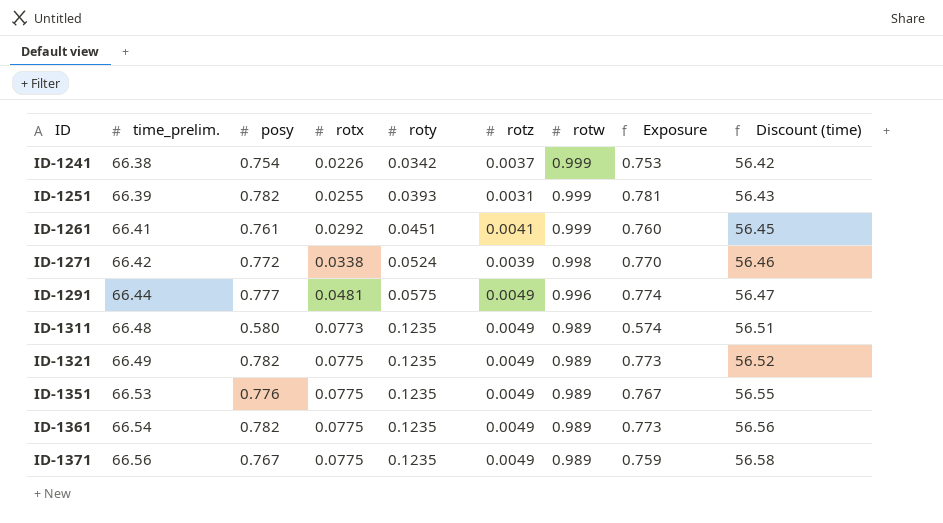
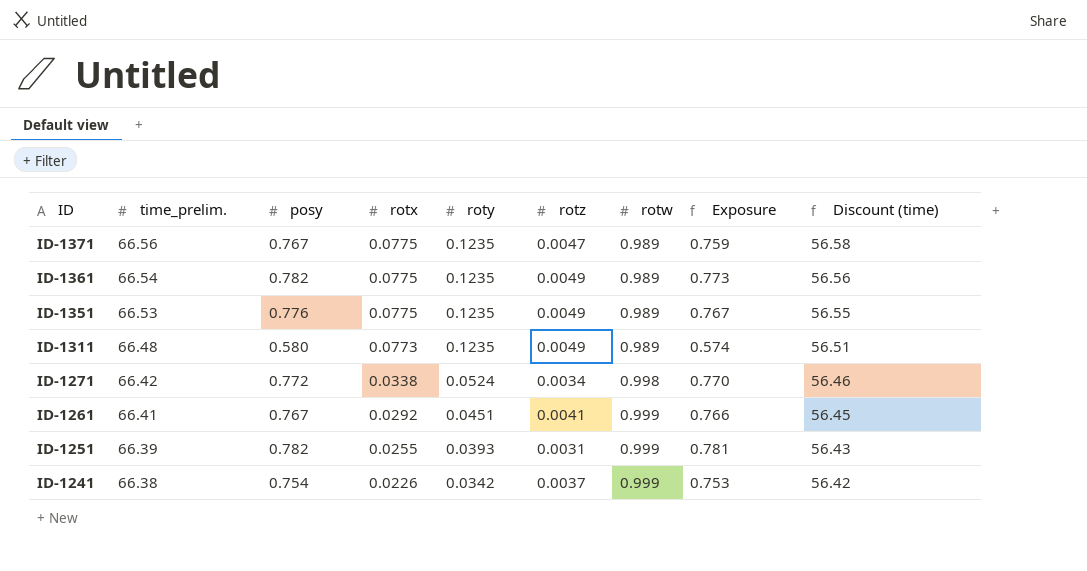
row order: ID ascending -> ID descending
row ID-1291: 66.44 | 0.777 | 0.0481 | 0.0575 | 0.0049 | 0.996 | 0.774 | 56.47 -> none
row ID-1321: 66.49 | 0.782 | 0.0775 | 0.1235 | 0.0049 | 0.989 | 0.773 | 56.52 -> none
ID-1371 | rotz: 0.0049 -> 0.0047
ID-1271 | rotz: 0.0039 -> 0.0034
ID-1261 | posy: 0.761 -> 0.767
ID-1261 | Exposure: 0.760 -> 0.766

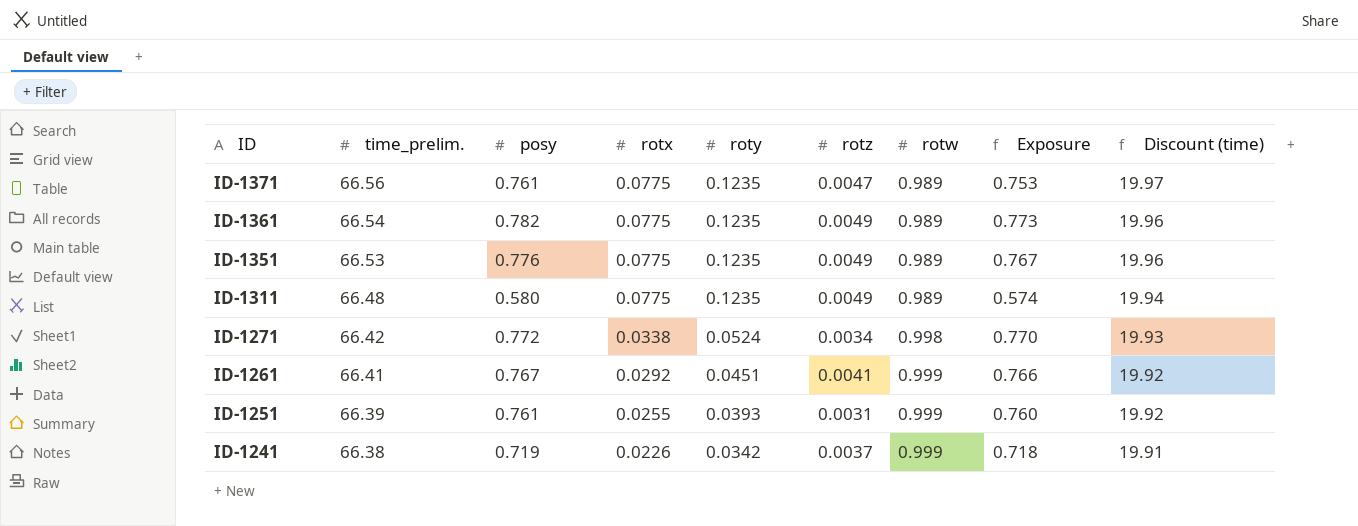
column Discount (time) | formula: [time_prelim.] * 0.85 -> [time_prelim.] * 0.3
ID-1371 | posy: 0.767 -> 0.761
ID-1371 | Exposure: 0.759 -> 0.753
ID-1311 | rotx: 0.0773 -> 0.0775
ID-1251 | posy: 0.782 -> 0.761
ID-1251 | Exposure: 0.781 -> 0.760
ID-1241 | posy: 0.754 -> 0.719
ID-1241 | Exposure: 0.753 -> 0.718

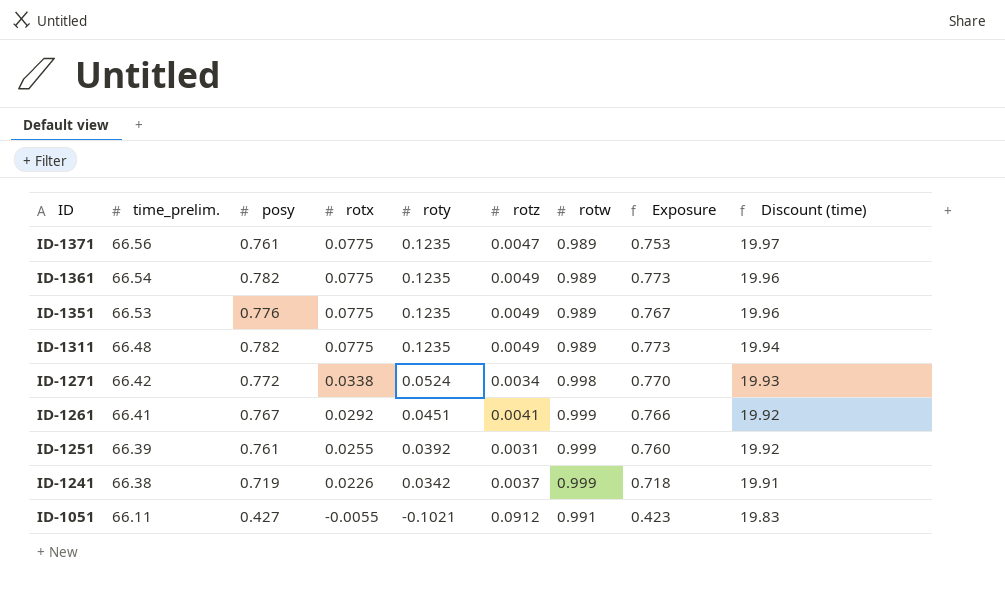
ID-1311 | posy: 0.580 -> 0.782
ID-1311 | Exposure: 0.574 -> 0.773
ID-1251 | roty: 0.0393 -> 0.0392
row ID-1051: none -> 66.11 | 0.427 | -0.0055 | -0.1021 | 0.0912 | 0.991 | 0.423 | 19.83

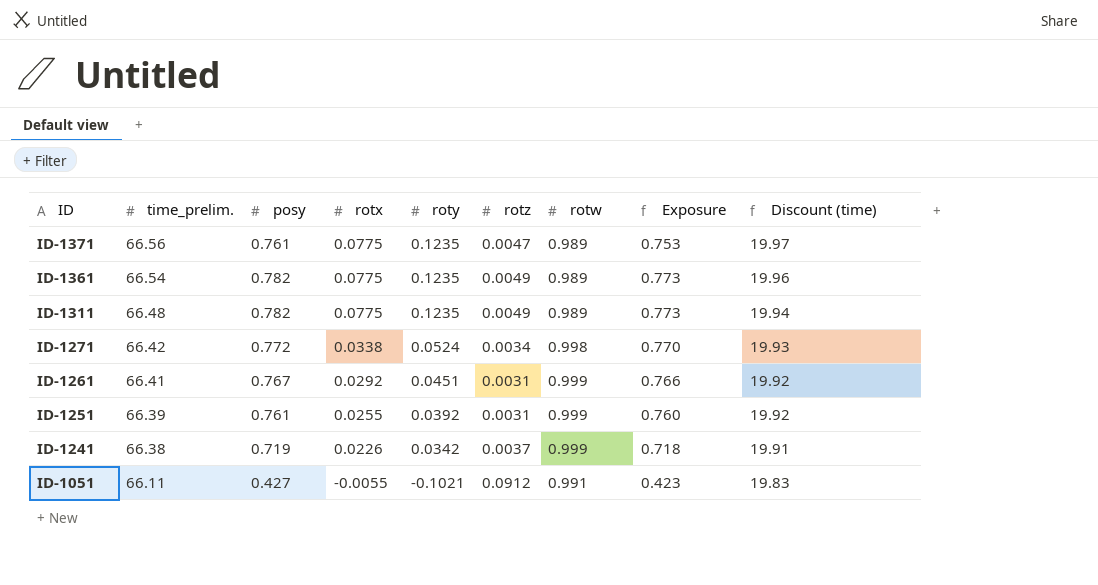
row ID-1351: 66.53 | 0.776 | 0.0775 | 0.1235 | 0.0049 | 0.989 | 0.767 | 19.96 -> none
ID-1261 | rotz: 0.0041 -> 0.0031

